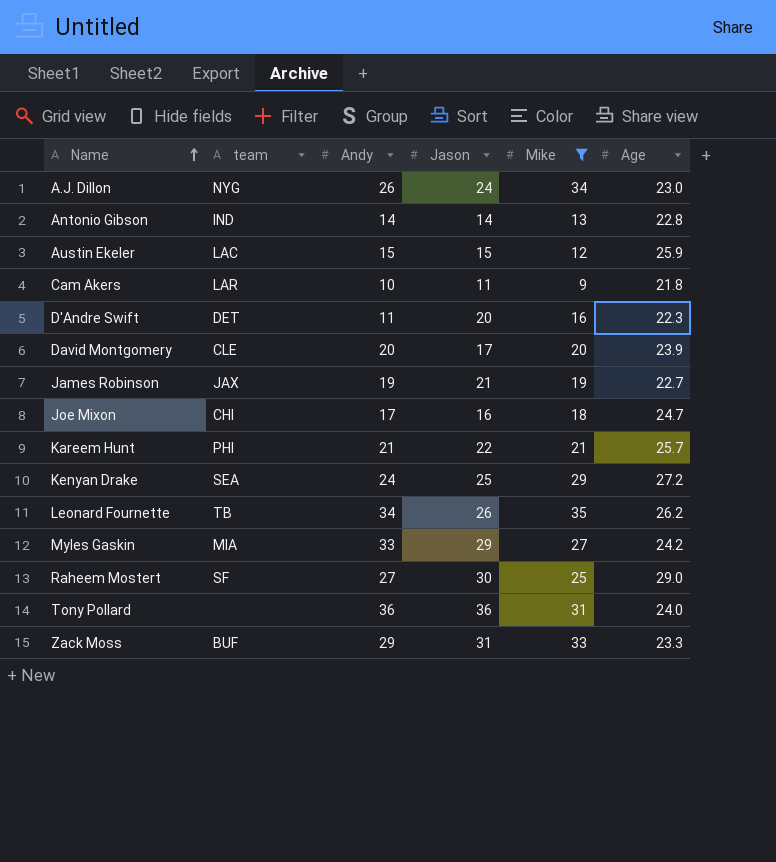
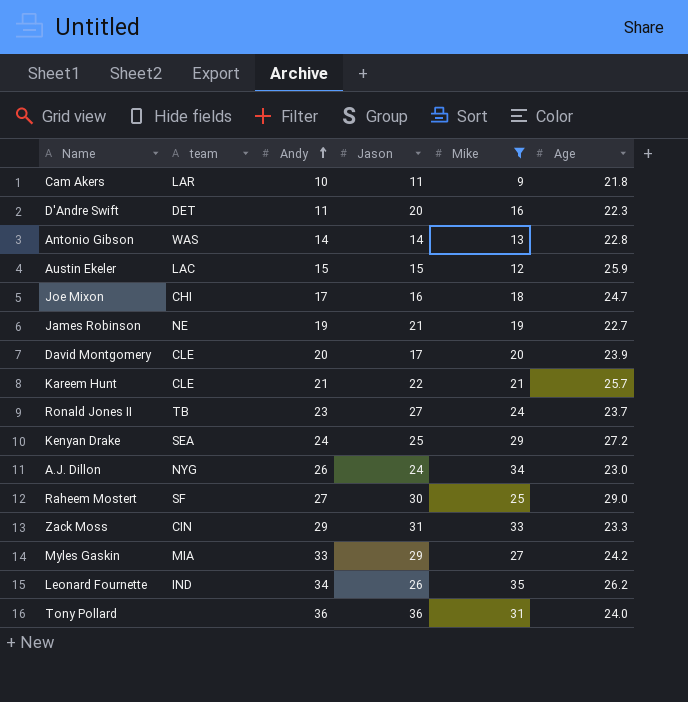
row order: Name ascending -> Andy ascending
Antonio Gibson | team: IND -> WAS
James Robinson | team: JAX -> NE
Kareem Hunt | team: PHI -> CLE
row Ronald Jones II: none -> TB | 23 | 27 | 24 | 23.7
Zack Moss | team: BUF -> CIN
Leonard Fournette | team: TB -> IND

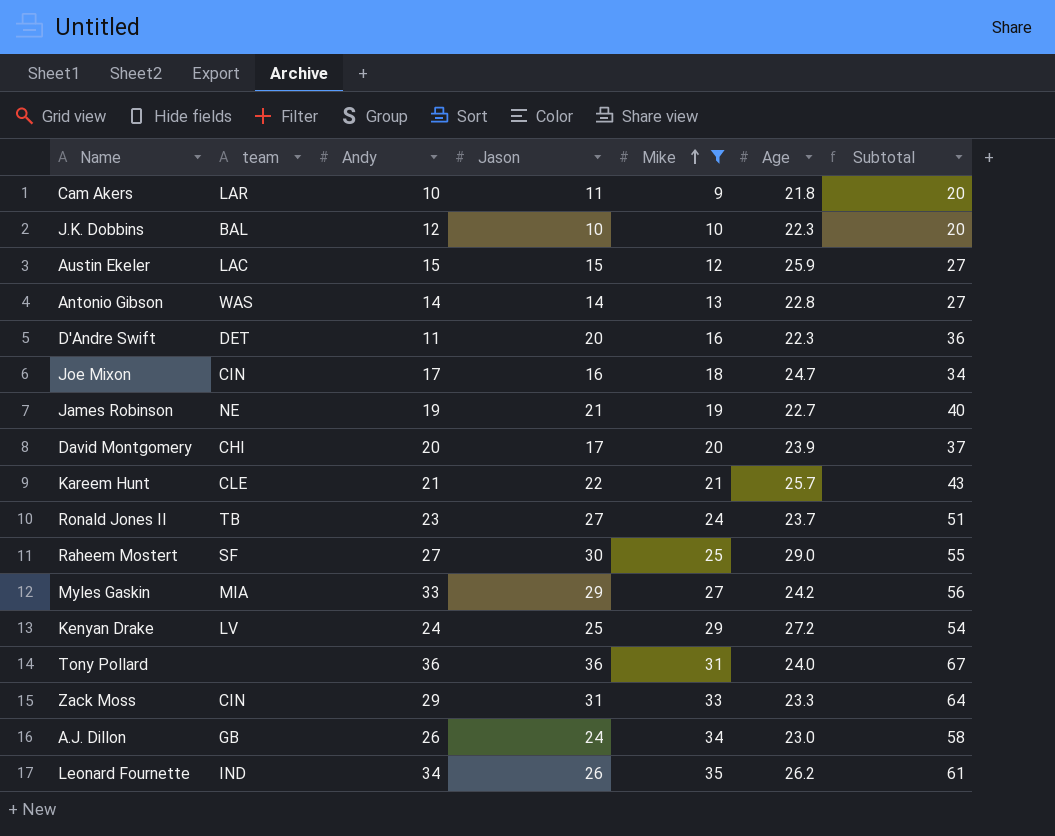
row order: Andy ascending -> Mike ascending
column Subtotal | formula: none -> [Jason] + [Mike]
row J.K. Dobbins: none -> BAL | 12 | 10 | 10 | 22.3 | 20
Joe Mixon | team: CHI -> CIN
David Montgomery | team: CLE -> CHI
Kenyan Drake | team: SEA -> LV
A.J. Dillon | team: NYG -> GB

